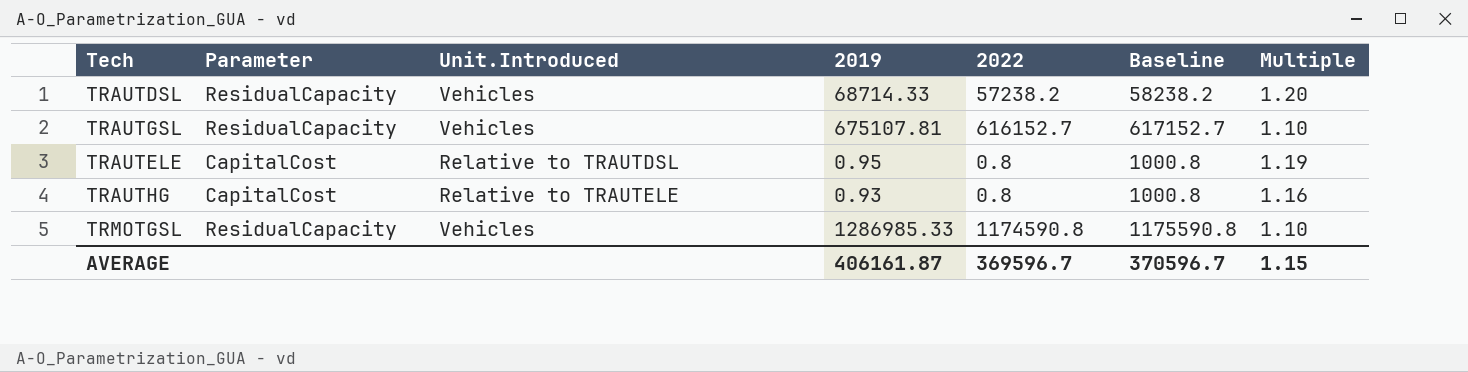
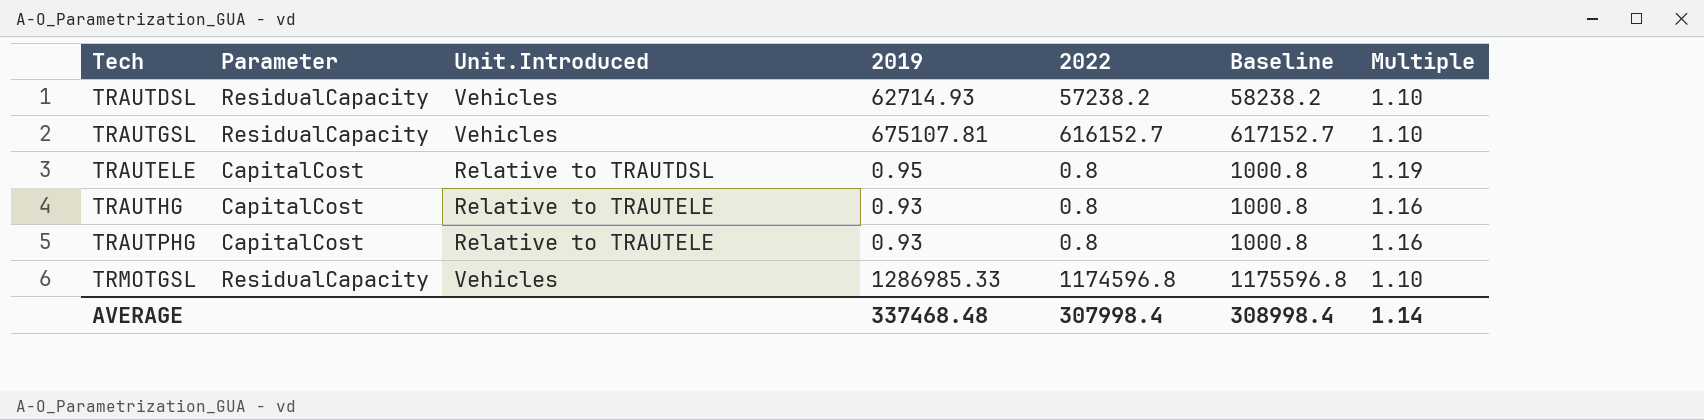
TRAUTDSL | 2019: 68714.33 -> 62714.93
TRAUTDSL | Multiple: 1.20 -> 1.10
row TRAUTPHG: none -> CapitalCost | Relative to TRAUTELE | 0.93 | 0.8 | 1000.8 | 1.16
TRMOTGSL | 2022: 1174590.8 -> 1174596.8
TRMOTGSL | Baseline: 1175590.8 -> 1175596.8
AVERAGE | 2019: 406161.87 -> 337468.48
AVERAGE | 2022: 369596.7 -> 307998.4
AVERAGE | Baseline: 370596.7 -> 308998.4
AVERAGE | Multiple: 1.15 -> 1.14

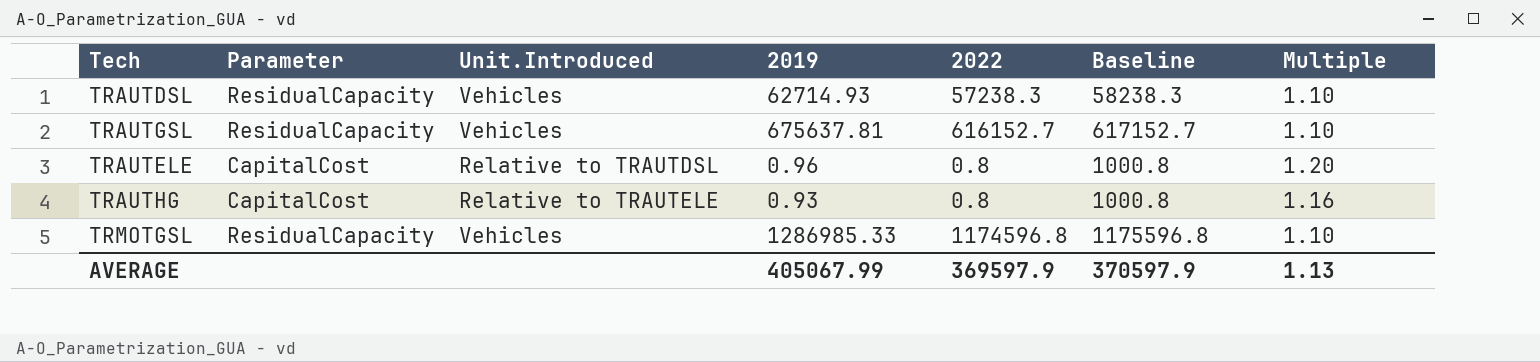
row TRAUTPHG: CapitalCost | Relative to TRAUTELE | 0.93 | 0.8 | 1000.8 | 1.16 -> none
TRAUTDSL | 2022: 57238.2 -> 57238.3
TRAUTDSL | Baseline: 58238.2 -> 58238.3
TRAUTGSL | 2019: 675107.81 -> 675637.81
TRAUTELE | 2019: 0.95 -> 0.96
TRAUTELE | Multiple: 1.19 -> 1.20
AVERAGE | 2019: 337468.48 -> 405067.99
AVERAGE | 2022: 307998.4 -> 369597.9
AVERAGE | Baseline: 308998.4 -> 370597.9
AVERAGE | Multiple: 1.14 -> 1.13

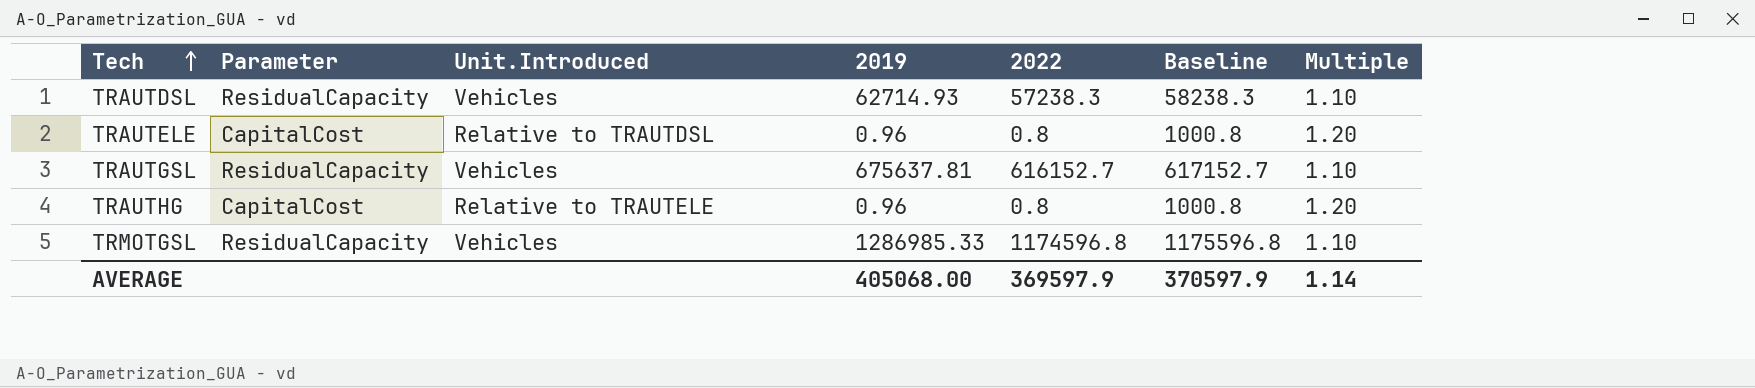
row order: none -> Tech ascending
TRAUTHG | 2019: 0.93 -> 0.96
TRAUTHG | Multiple: 1.16 -> 1.20
AVERAGE | 2019: 405067.99 -> 405068.00
AVERAGE | Multiple: 1.13 -> 1.14

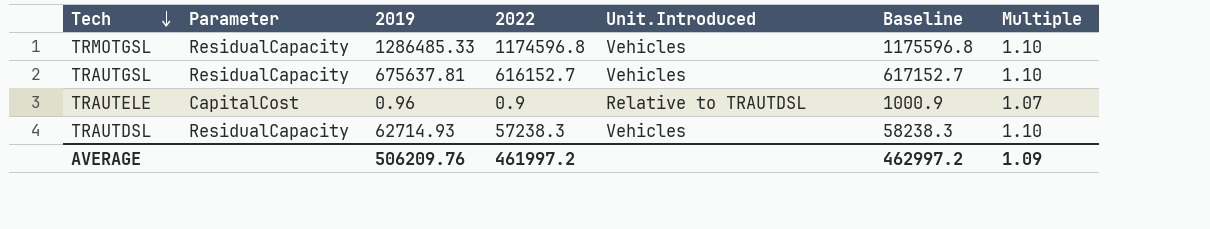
row order: Tech ascending -> Tech descending
column Unit.Introduced | position: 3 -> 5
row TRAUTHG: CapitalCost | Relative to TRAUTELE | 0.96 | 0.8 | 1000.8 | 1.20 -> none
TRMOTGSL | 2019: 1286985.33 -> 1286485.33
TRAUTELE | 2022: 0.8 -> 0.9
TRAUTELE | Baseline: 1000.8 -> 1000.9
TRAUTELE | Multiple: 1.20 -> 1.07
AVERAGE | 2019: 405068.00 -> 506209.76
AVERAGE | 2022: 369597.9 -> 461997.2
AVERAGE | Baseline: 370597.9 -> 462997.2
AVERAGE | Multiple: 1.14 -> 1.09

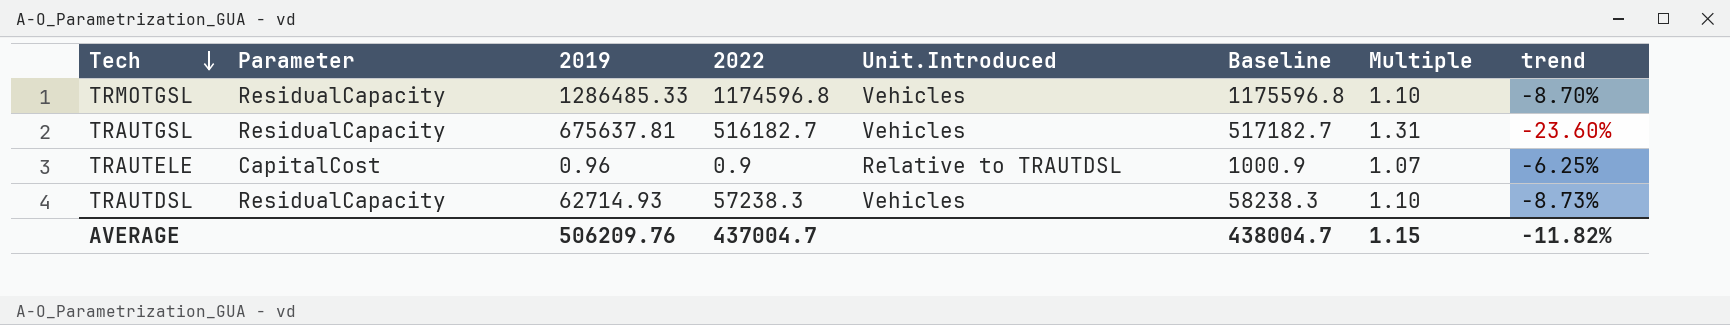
column trend | formula: none -> ([2022] - [2019]) / [2019]
TRAUTGSL | 2022: 616152.7 -> 516182.7
TRAUTGSL | Baseline: 617152.7 -> 517182.7
TRAUTGSL | Multiple: 1.10 -> 1.31
AVERAGE | 2022: 461997.2 -> 437004.7
AVERAGE | Baseline: 462997.2 -> 438004.7
AVERAGE | Multiple: 1.09 -> 1.15

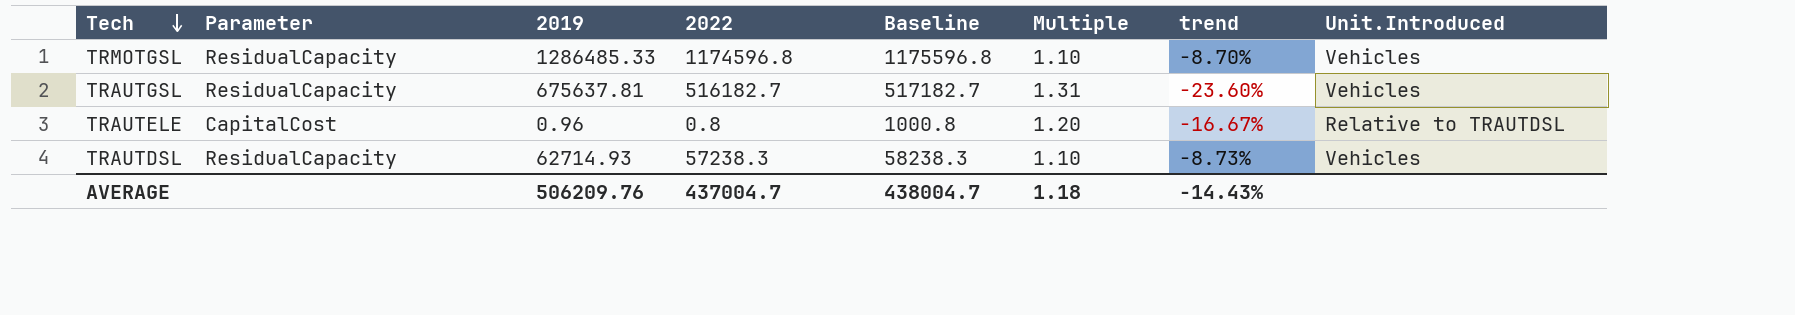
column Unit.Introduced | position: 5 -> 8
TRAUTELE | 2022: 0.9 -> 0.8
TRAUTELE | Baseline: 1000.9 -> 1000.8
TRAUTELE | Multiple: 1.07 -> 1.20
TRAUTELE | trend: -6.25% -> -16.67%
AVERAGE | Multiple: 1.15 -> 1.18
AVERAGE | trend: -11.82% -> -14.43%

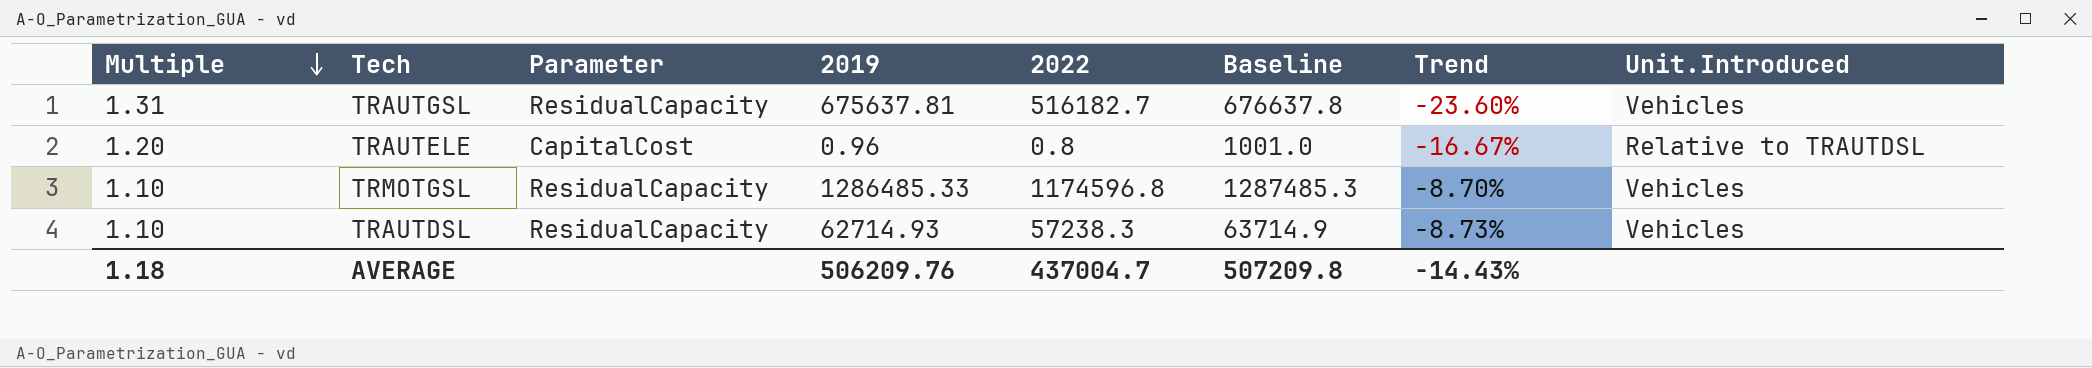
row order: Tech descending -> Multiple descending
column Multiple | position: 6 -> 1
column Baseline | formula: [2022] + 1000 -> [2019] + 1000
column name: trend -> Trend
AVERAGE | Baseline: 438004.7 -> 507209.8

